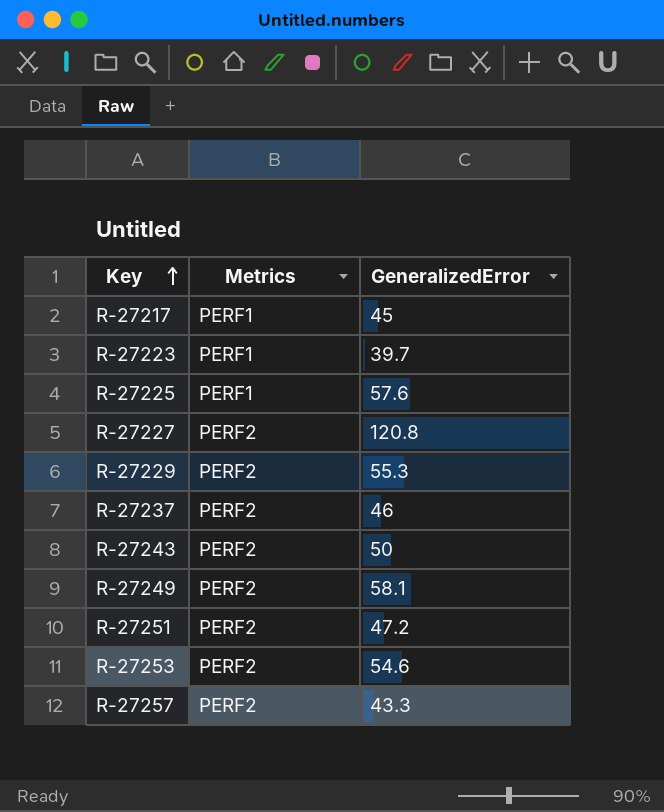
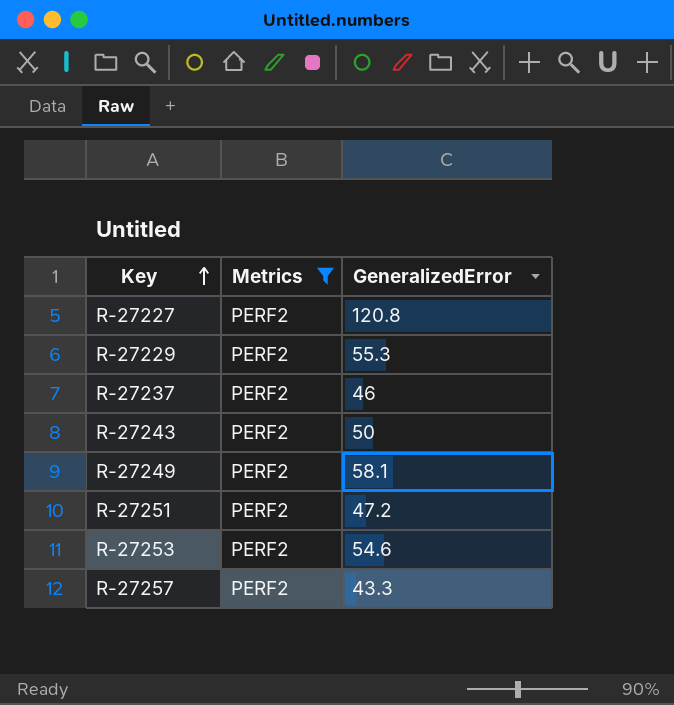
filter: none -> Metrics = PERF2

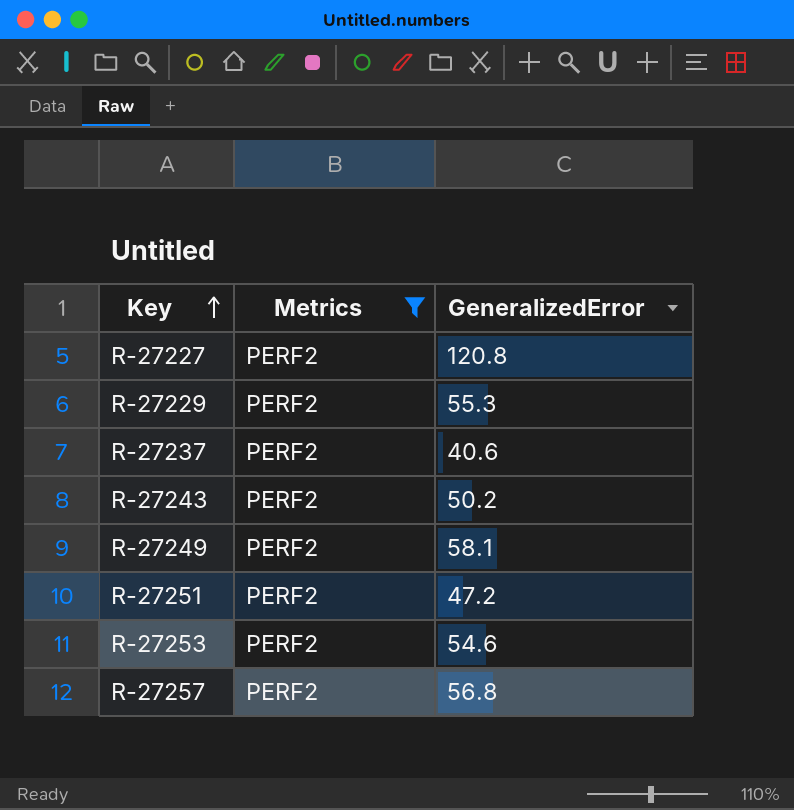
R-27237 | GeneralizedError: 46 -> 40.6
R-27243 | GeneralizedError: 50 -> 50.2
R-27257 | GeneralizedError: 43.3 -> 56.8

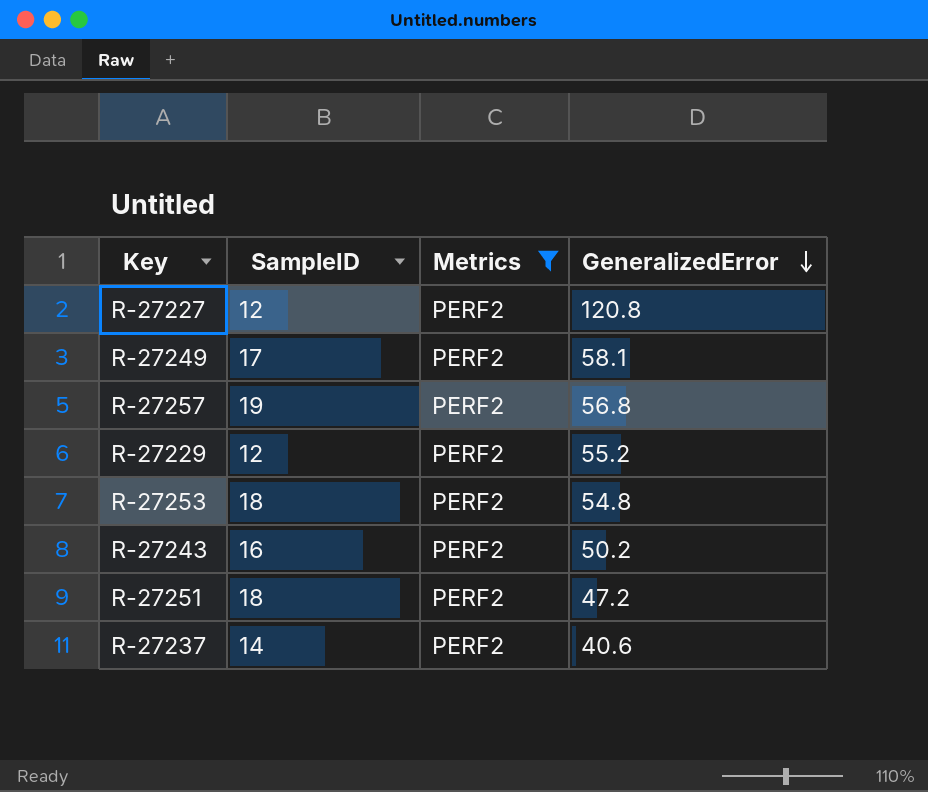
row order: Key ascending -> GeneralizedError descending
column SampleID | position: none -> 2
R-27229 | GeneralizedError: 55.3 -> 55.2
R-27253 | GeneralizedError: 54.6 -> 54.8

